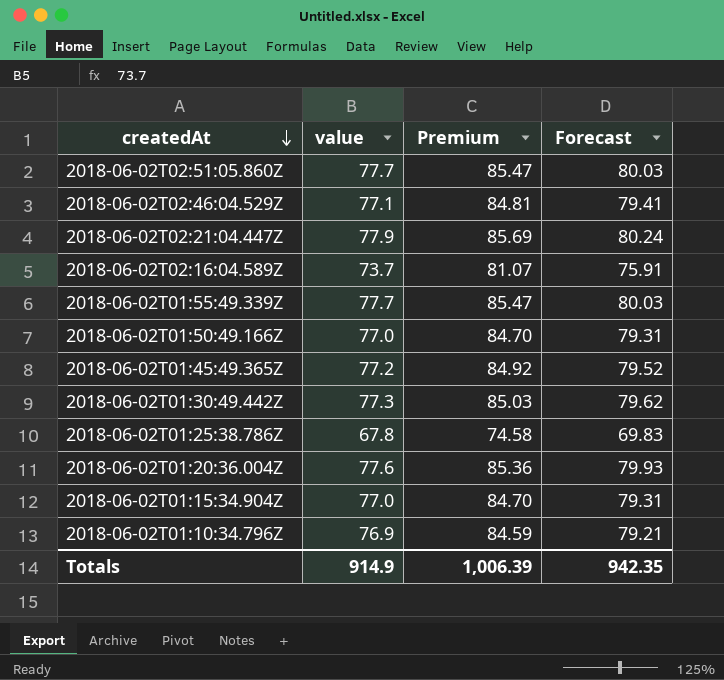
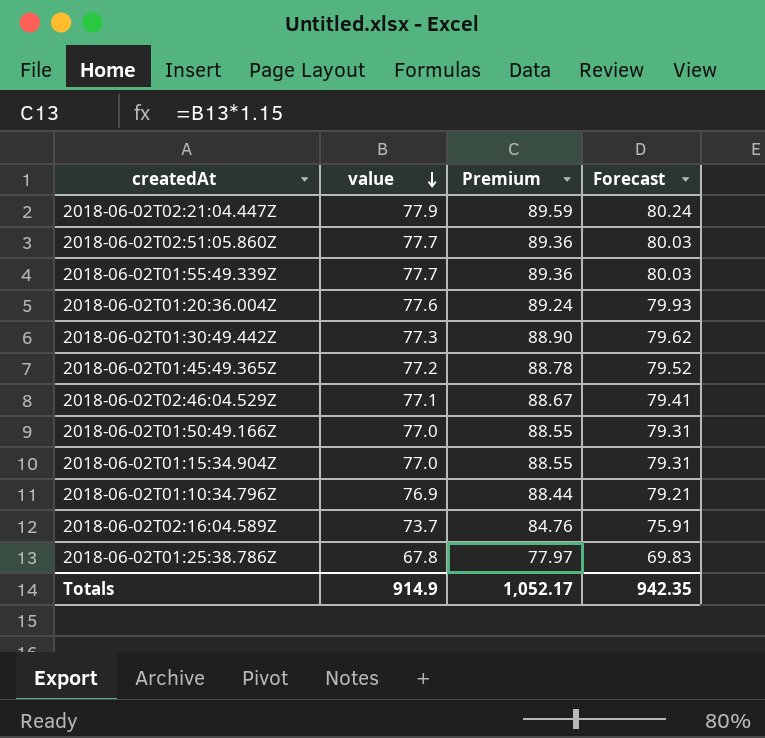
row order: createdAt descending -> value descending
column Premium | formula: [value] * 1.1 -> [value] * 1.15
Totals | Premium: 1,006.39 -> 1,052.17

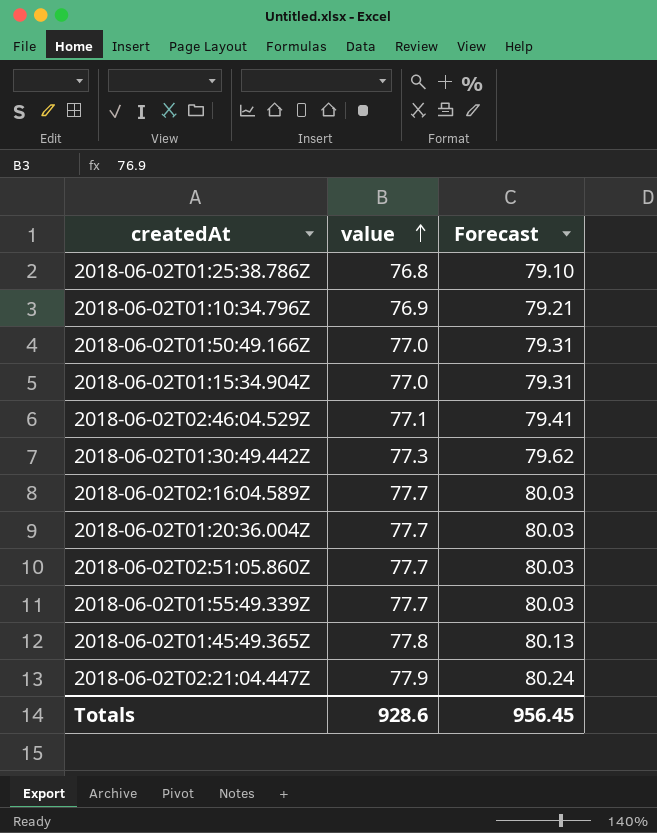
row order: value descending -> value ascending
column Premium | formula: [value] * 1.15 -> none
2018-06-02T01:25:38.786Z | value: 67.8 -> 76.8
2018-06-02T01:25:38.786Z | Forecast: 69.83 -> 79.10
2018-06-02T02:16:04.589Z | value: 73.7 -> 77.7
2018-06-02T02:16:04.589Z | Forecast: 75.91 -> 80.03
2018-06-02T01:20:36.004Z | value: 77.6 -> 77.7
2018-06-02T01:20:36.004Z | Forecast: 79.93 -> 80.03
2018-06-02T01:45:49.365Z | value: 77.2 -> 77.8
2018-06-02T01:45:49.365Z | Forecast: 79.52 -> 80.13
Totals | value: 914.9 -> 928.6
Totals | Forecast: 942.35 -> 956.45

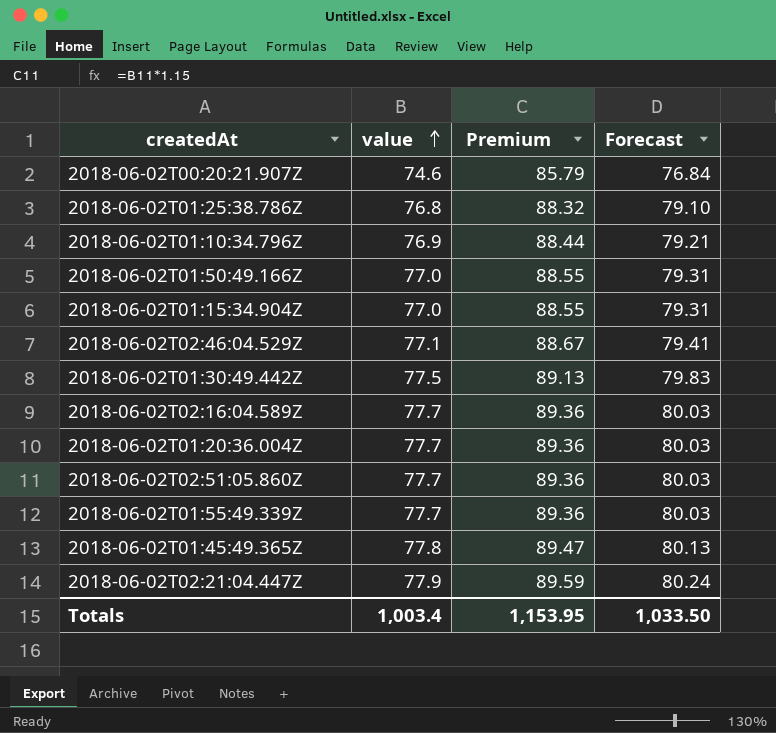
column Premium | formula: none -> [value] * 1.15
row 2018-06-02T00:20:21.907Z: none -> 74.6 | 85.79 | 76.84
2018-06-02T01:30:49.442Z | value: 77.3 -> 77.5
2018-06-02T01:30:49.442Z | Forecast: 79.62 -> 79.83
Totals | value: 928.6 -> 1,003.4
Totals | Forecast: 956.45 -> 1,033.50

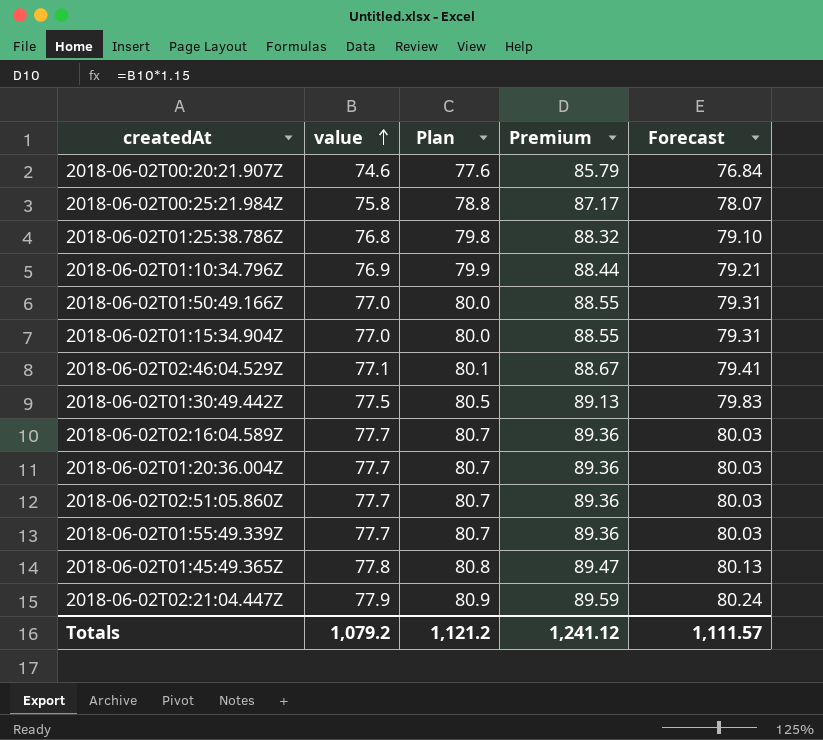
column Plan | formula: none -> [value] + 3
row 2018-06-02T00:25:21.984Z: none -> 75.8 | 78.8 | 87.17 | 78.07
Totals | value: 1,003.4 -> 1,079.2
Totals | Premium: 1,153.95 -> 1,241.12
Totals | Forecast: 1,033.50 -> 1,111.57

